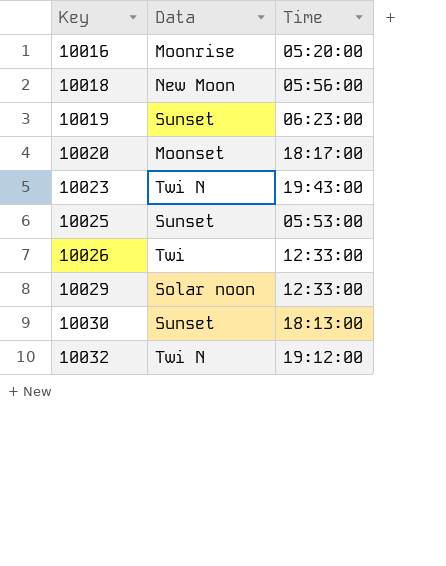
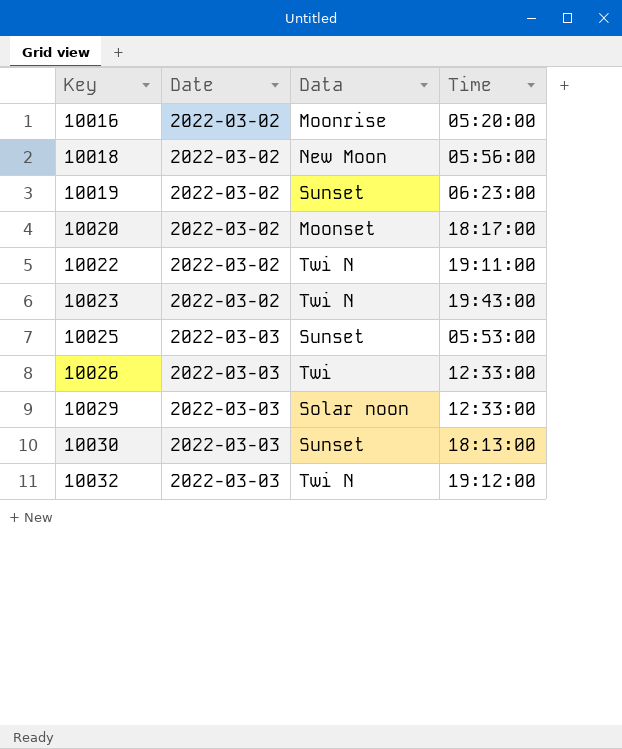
column Date | position: none -> 2
row 10022: none -> 2022-03-02 | Twi N | 19:11:00

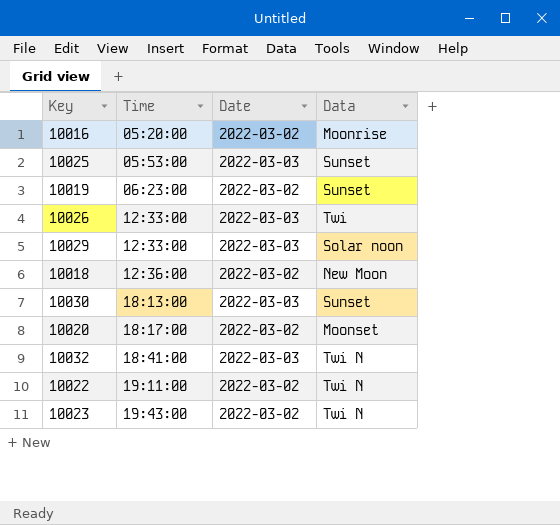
row order: Key ascending -> Time ascending
column Time | position: 4 -> 2
10018 | Time: 05:56:00 -> 12:36:00
10032 | Time: 19:12:00 -> 18:41:00

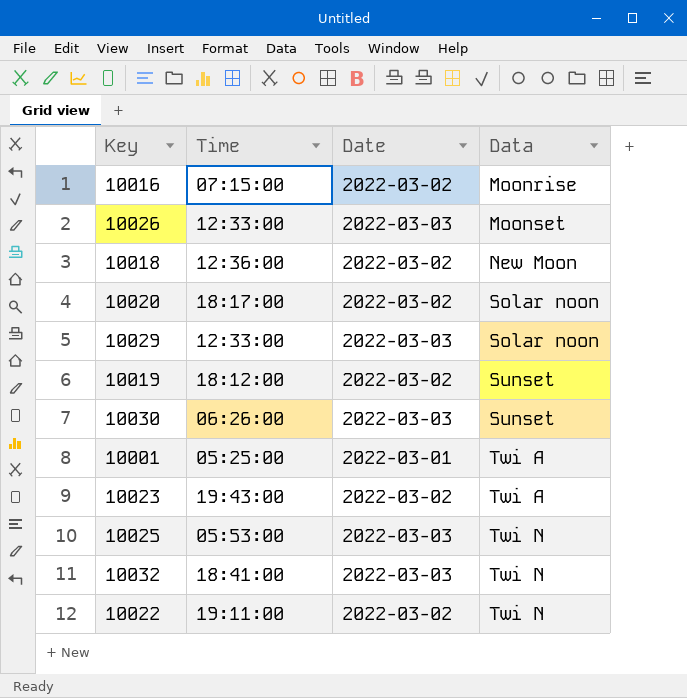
row order: Time ascending -> Data ascending
10016 | Time: 05:20:00 -> 07:15:00
10026 | Data: Twi -> Moonset
10020 | Data: Moonset -> Solar noon
10019 | Time: 06:23:00 -> 18:12:00
10030 | Time: 18:13:00 -> 06:26:00
row 10001: none -> 05:25:00 | 2022-03-01 | Twi A
10023 | Data: Twi N -> Twi A
10025 | Data: Sunset -> Twi N

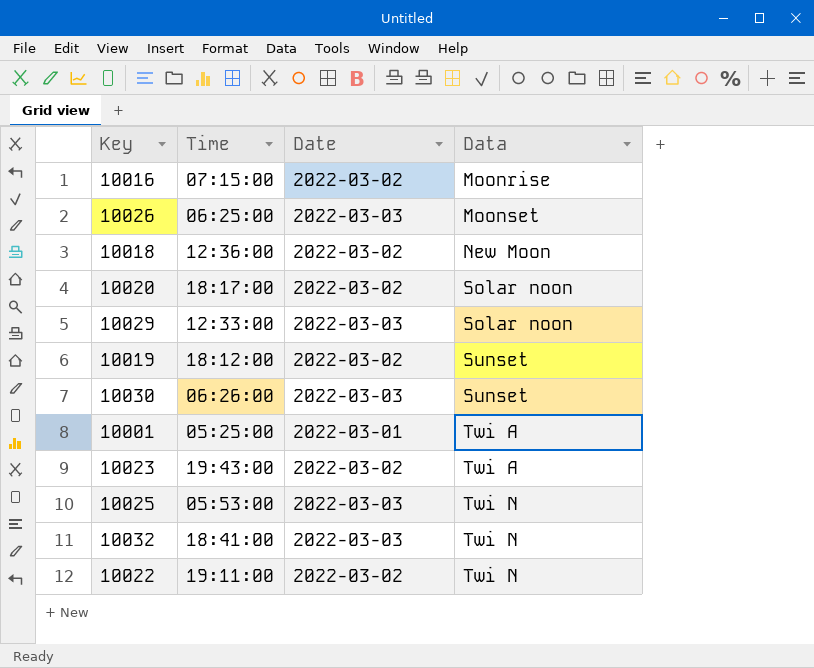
10026 | Time: 12:33:00 -> 06:25:00

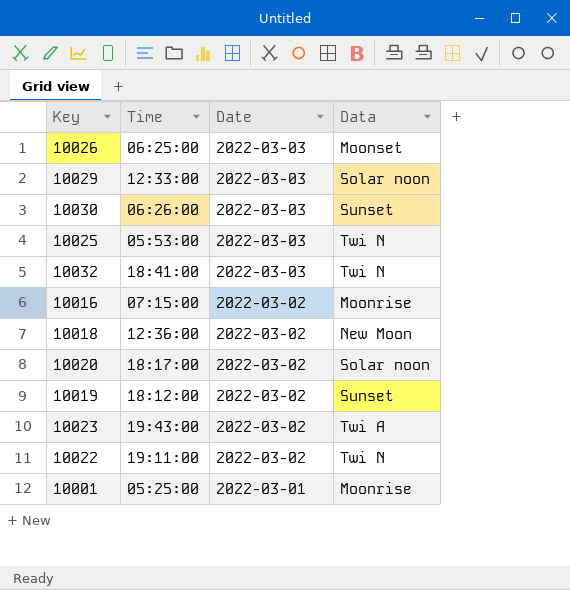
row order: Data ascending -> Date descending
10001 | Data: Twi A -> Moonrise

